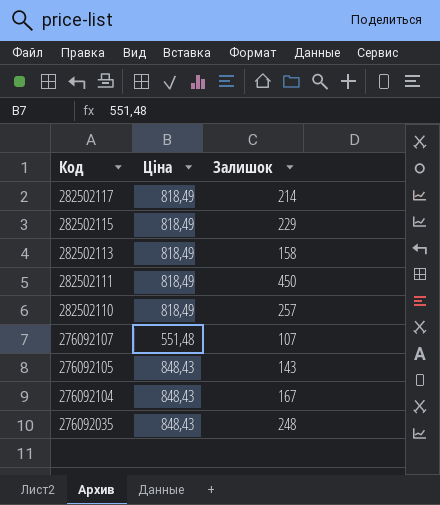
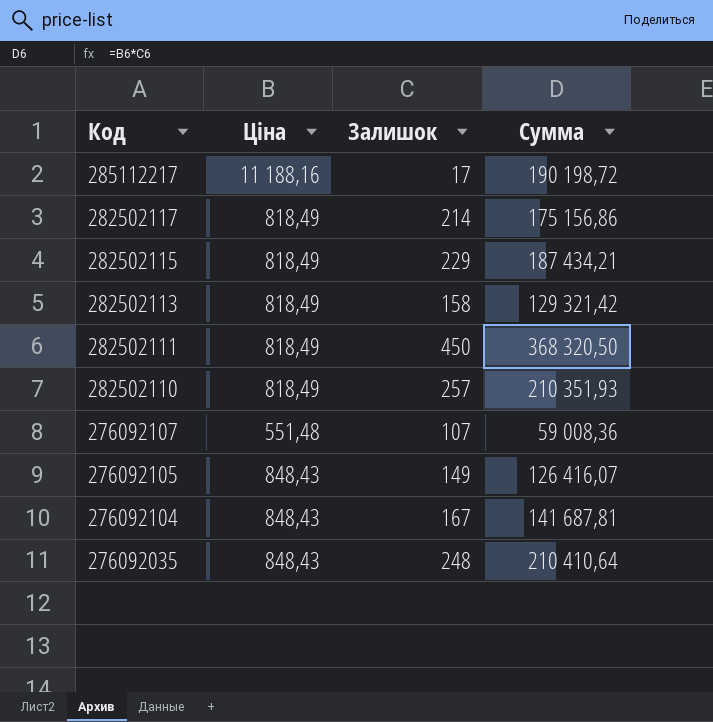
column Сумма | formula: none -> [Ціна] * [Залишок]
row 285112217: none -> 11 188,16 | 17 | 190 198,72
276092105 | Залишок: 143 -> 149

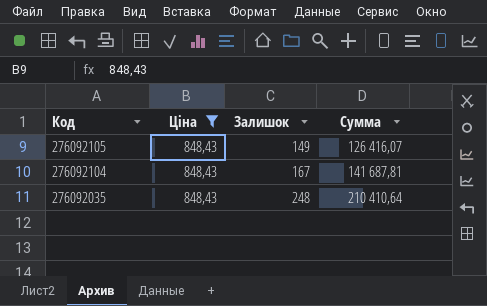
filter: none -> Ціна = 848,43

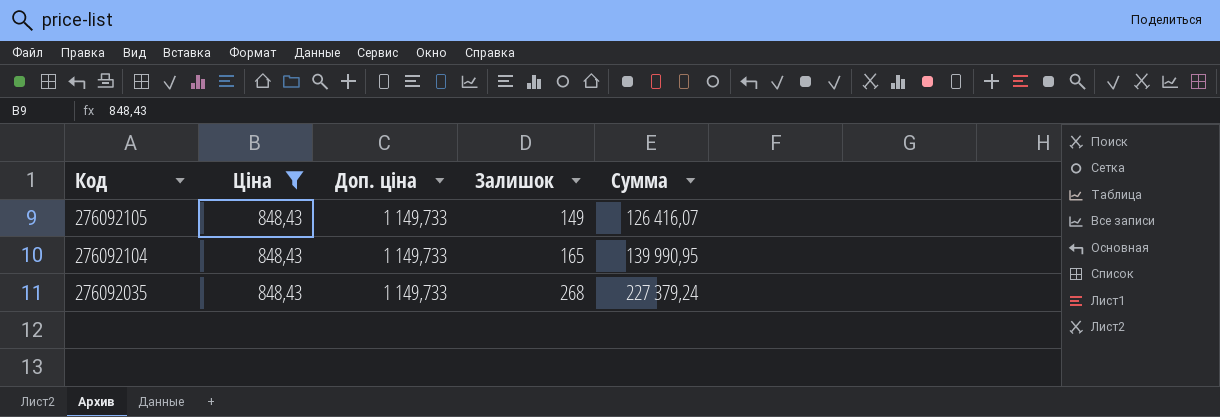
column Доп. ціна | position: none -> 3
276092104 | Залишок: 167 -> 165
276092104 | Сумма: 141 687,81 -> 139 990,95
276092035 | Залишок: 248 -> 268
276092035 | Сумма: 210 410,64 -> 227 379,24

